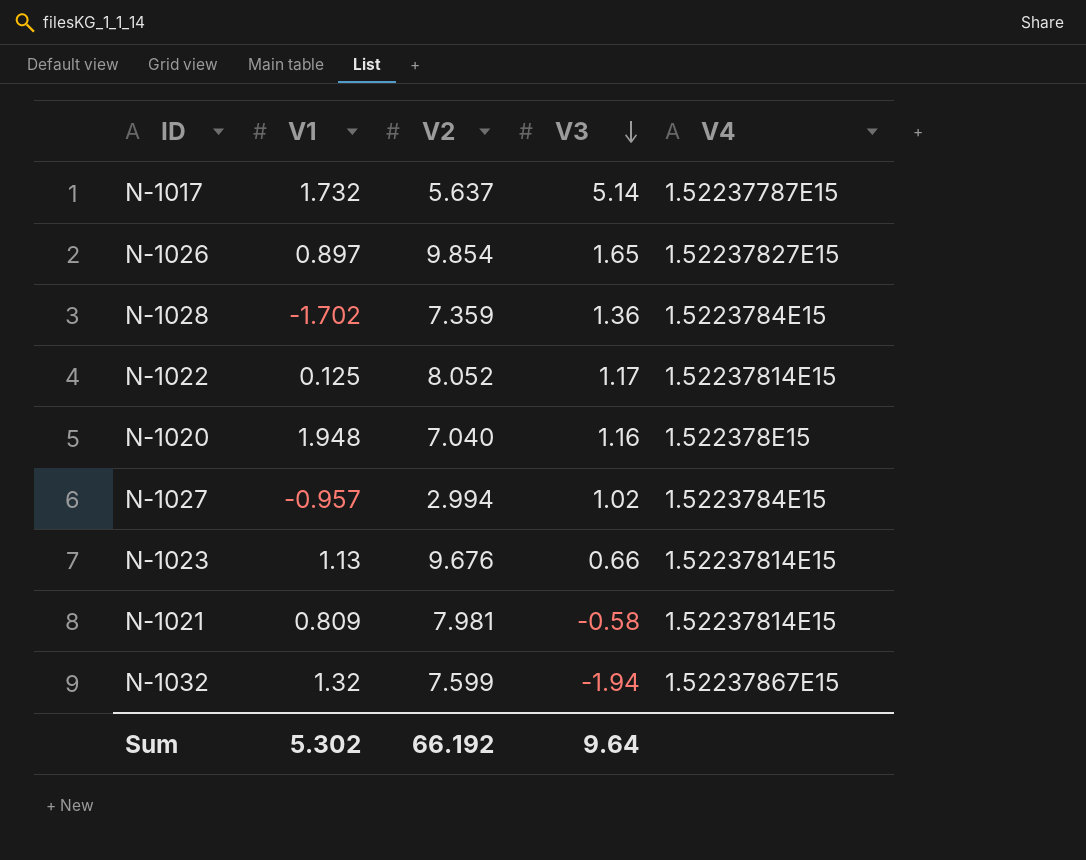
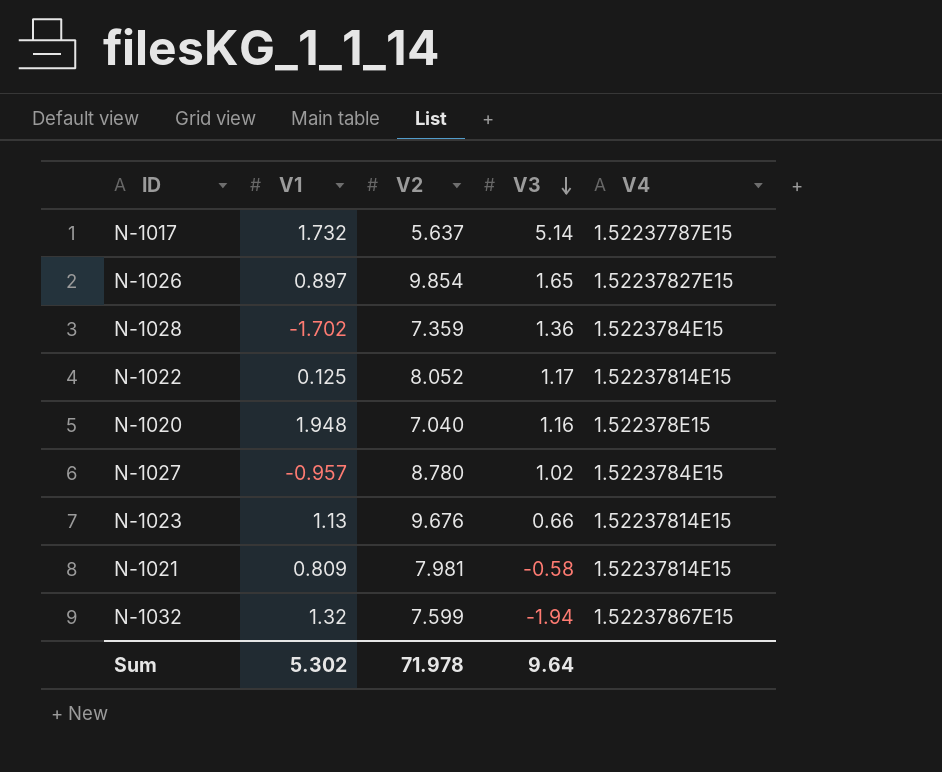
N-1027 | V2: 2.994 -> 8.780
Sum | V2: 66.192 -> 71.978

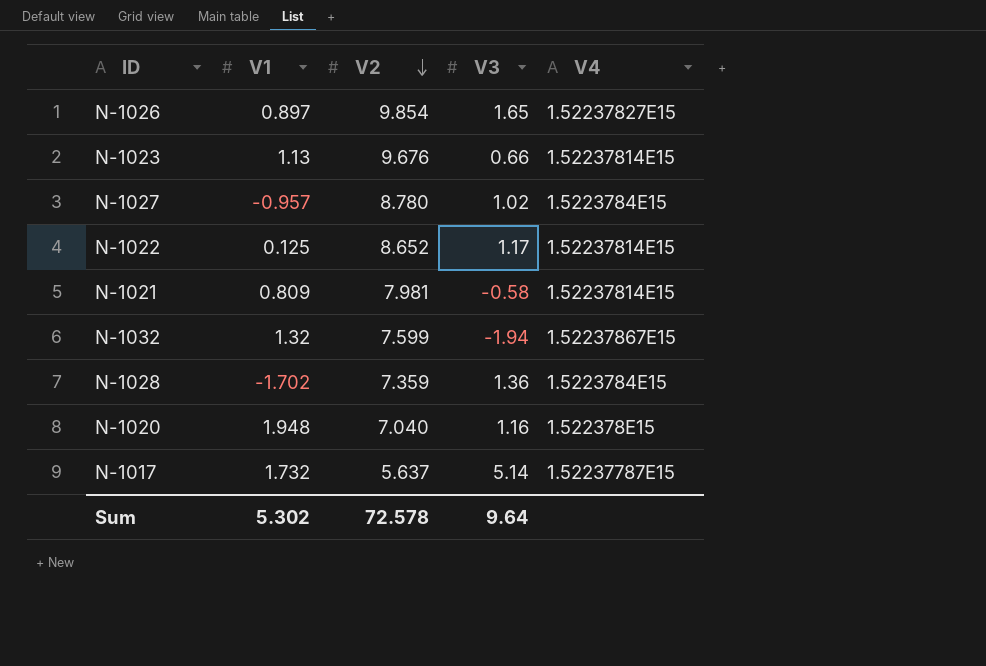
row order: V3 descending -> V2 descending
N-1022 | V2: 8.052 -> 8.652
Sum | V2: 71.978 -> 72.578

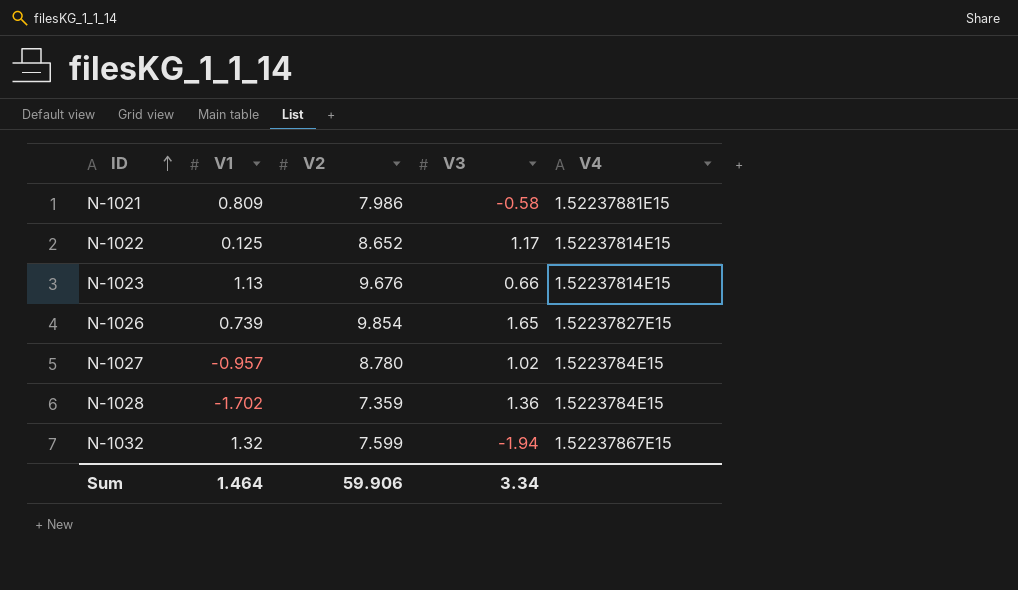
row order: V2 descending -> ID ascending
row N-1020: 1.948 | 7.040 | 1.16 | 1.522378E15 -> none
row N-1017: 1.732 | 5.637 | 5.14 | 1.52237787E15 -> none
N-1021 | V2: 7.981 -> 7.986
N-1021 | V4: 1.52237814E15 -> 1.52237881E15
N-1026 | V1: 0.897 -> 0.739
Sum | V1: 5.302 -> 1.464
Sum | V2: 72.578 -> 59.906
Sum | V3: 9.64 -> 3.34

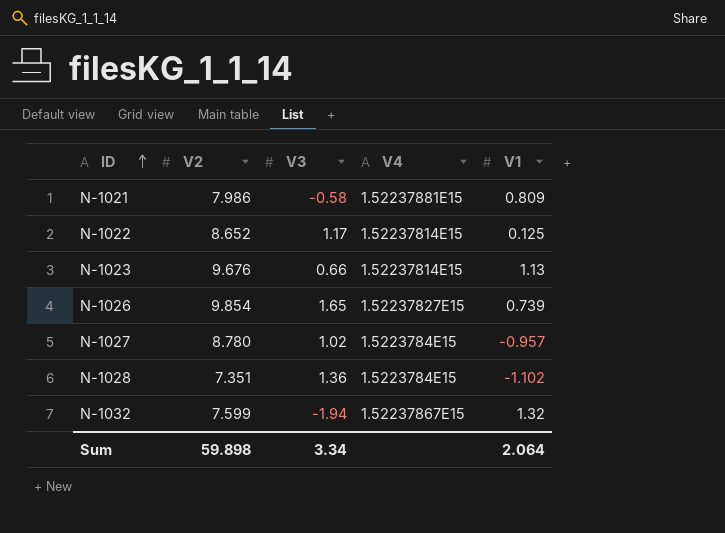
column V1 | position: 2 -> 5
N-1028 | V2: 7.359 -> 7.351
N-1028 | V1: -1.702 -> -1.102
Sum | V2: 59.906 -> 59.898
Sum | V1: 1.464 -> 2.064

